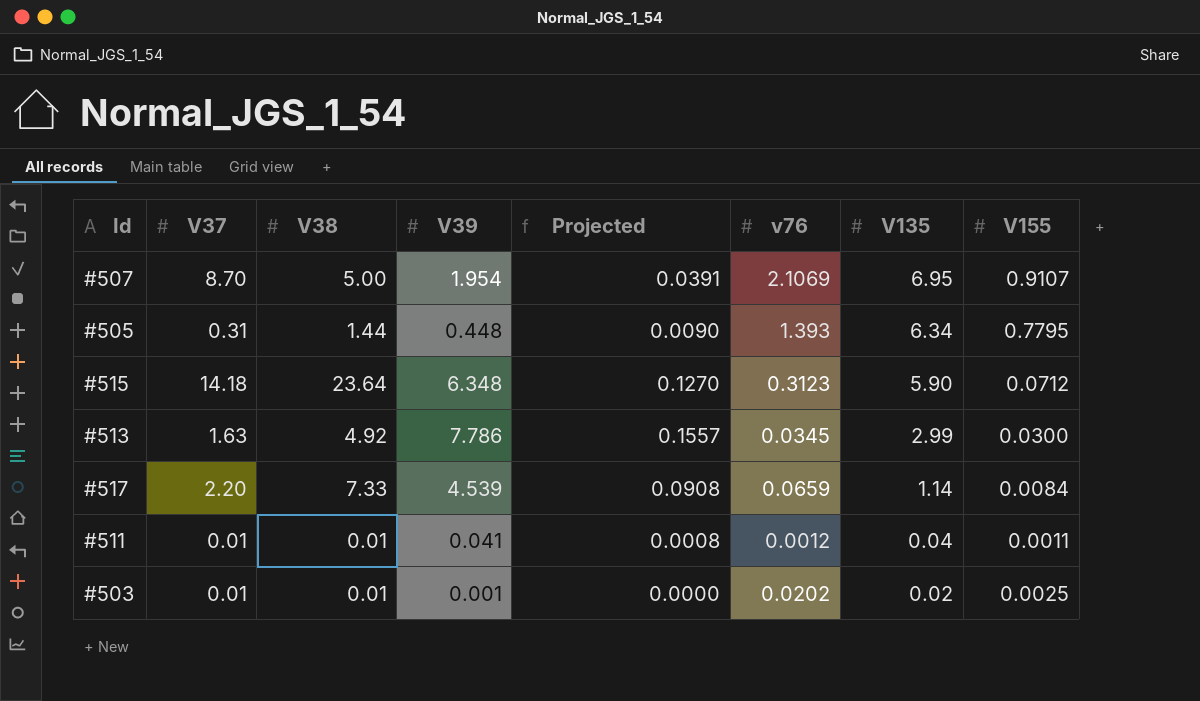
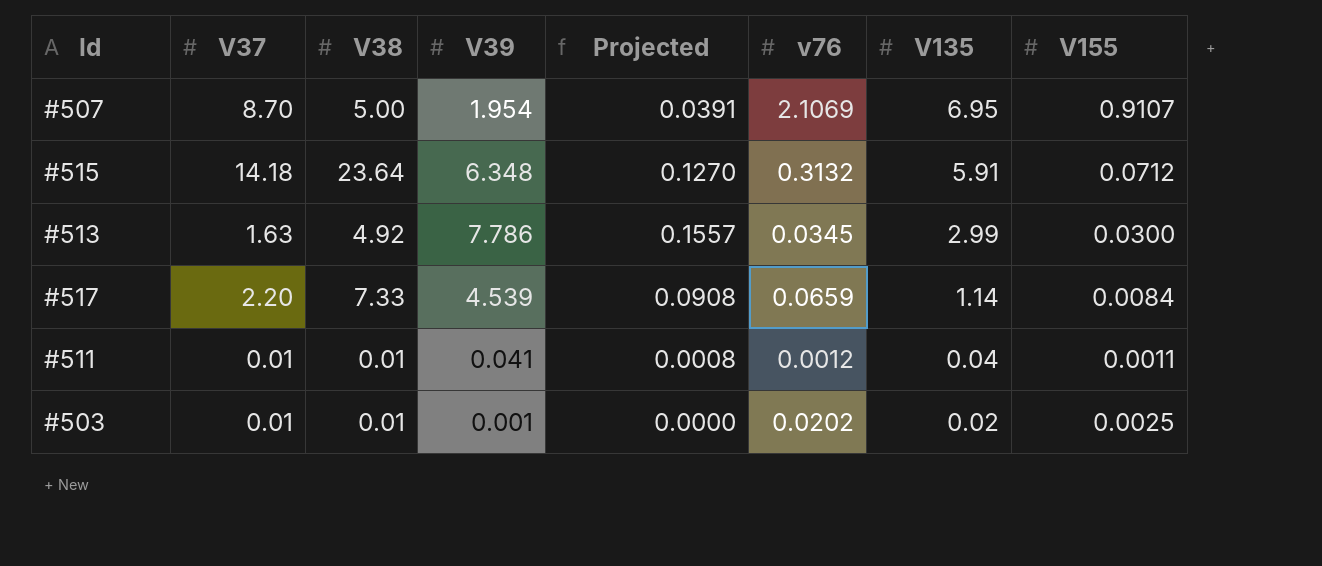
row #505: 0.31 | 1.44 | 0.448 | 0.0090 | 1.393 | 6.34 | 0.7795 -> none
#515 | v76: 0.3123 -> 0.3132
#515 | V135: 5.90 -> 5.91

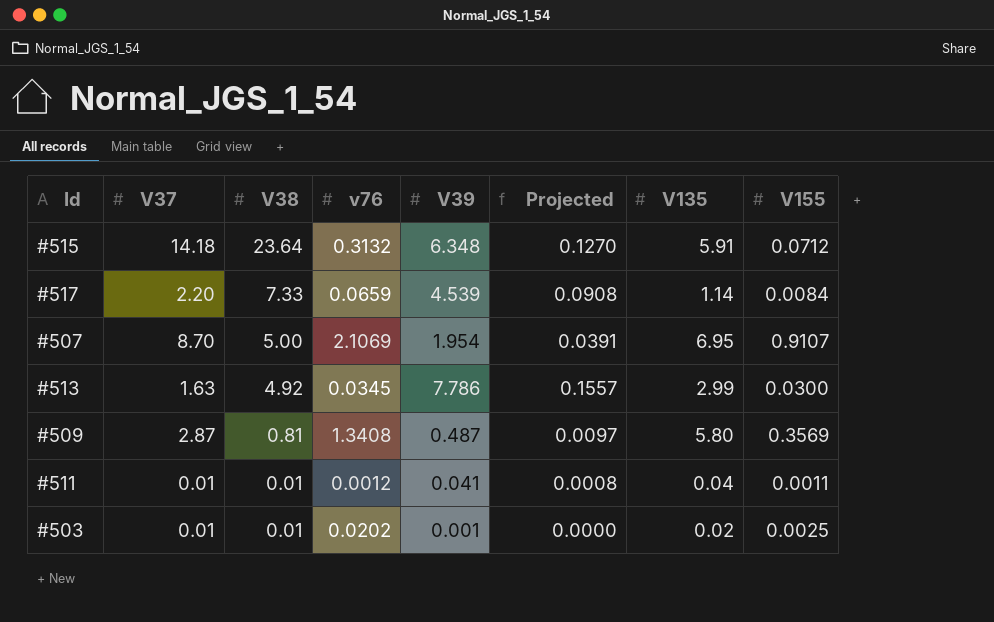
row order: V135 descending -> V38 descending
column v76 | position: 6 -> 4
row #509: none -> 2.87 | 0.81 | 1.3408 | 0.487 | 0.0097 | 5.80 | 0.3569

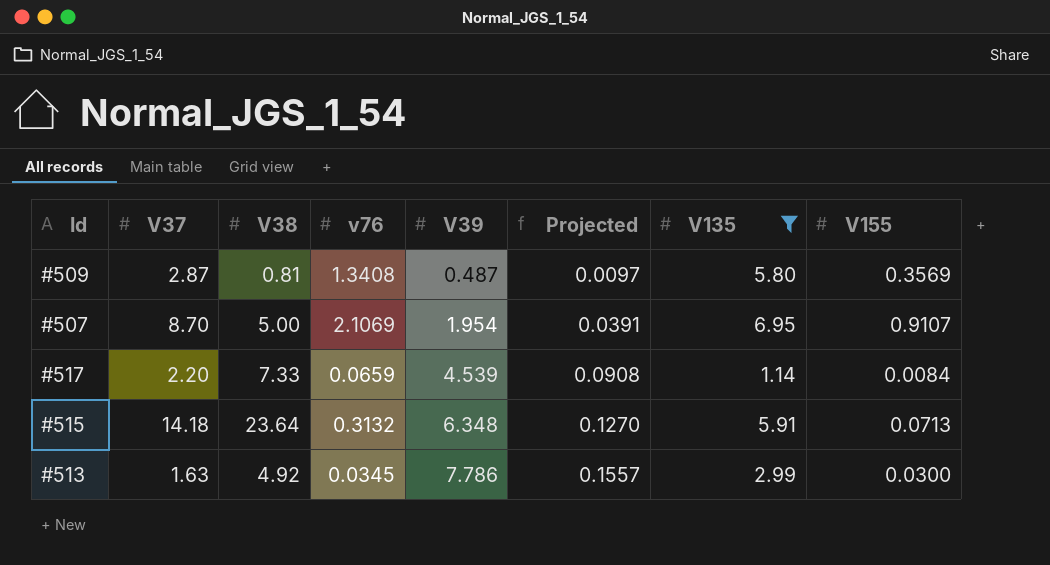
filter: none -> V135 >= 1.14
row order: V38 descending -> V39 ascending
#515 | V155: 0.0712 -> 0.0713

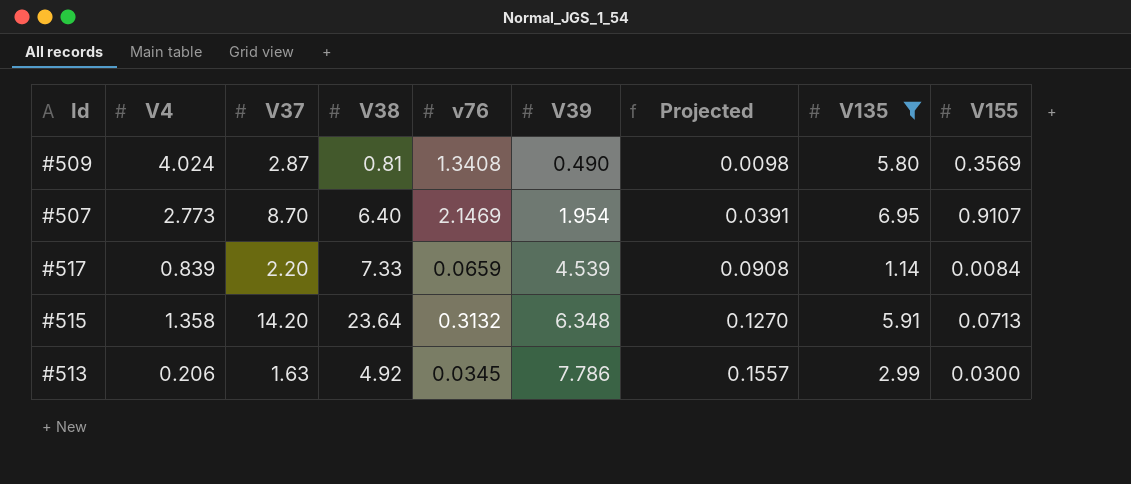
column V4 | position: none -> 2
#509 | V39: 0.487 -> 0.490
#509 | Projected: 0.0097 -> 0.0098
#507 | V38: 5.00 -> 6.40
#507 | v76: 2.1069 -> 2.1469
#515 | V37: 14.18 -> 14.20

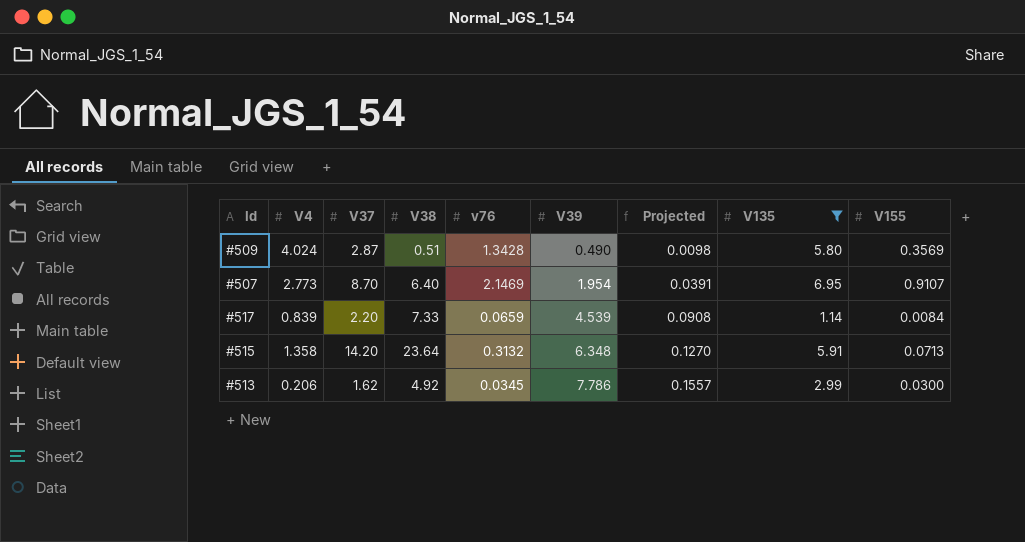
#509 | V38: 0.81 -> 0.51
#509 | v76: 1.3408 -> 1.3428
#513 | V37: 1.63 -> 1.62

